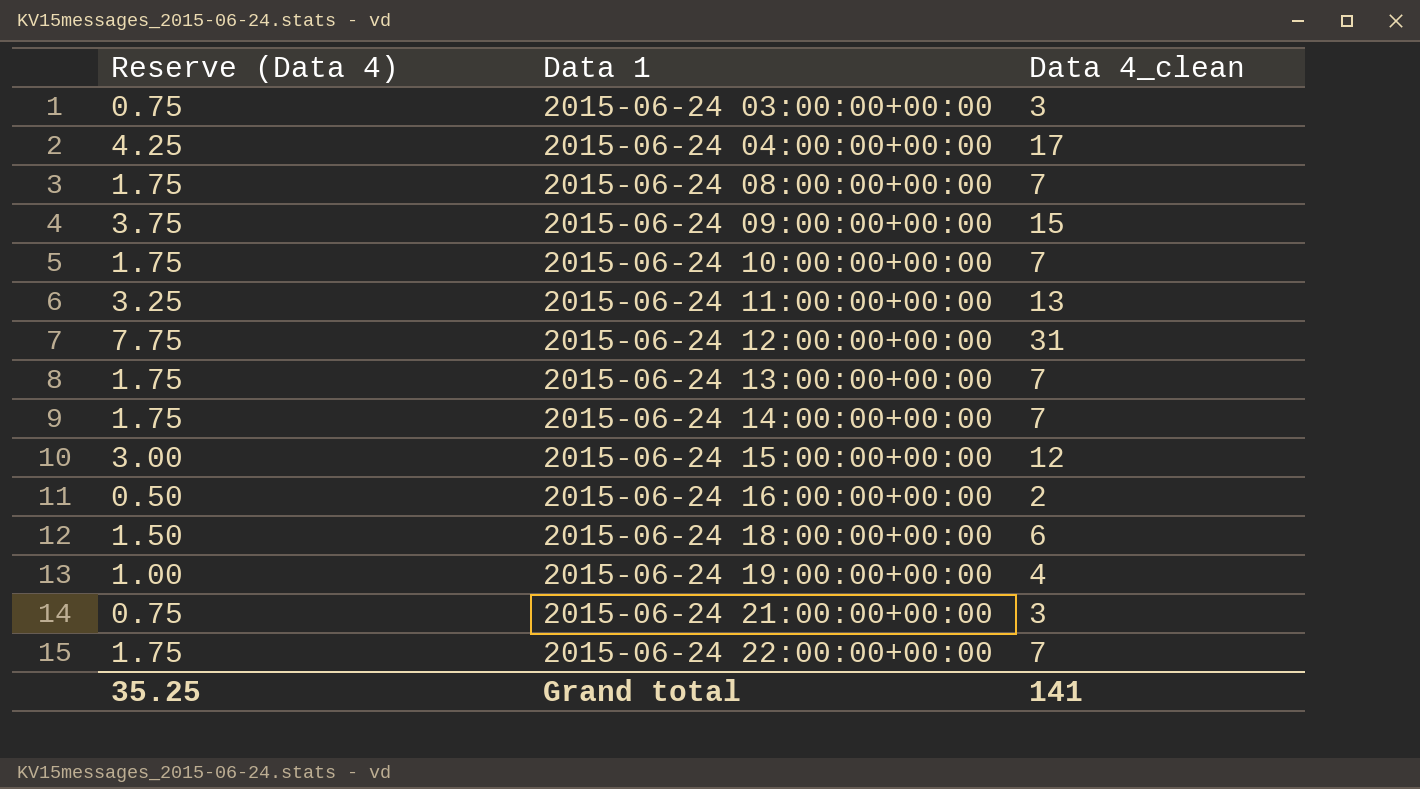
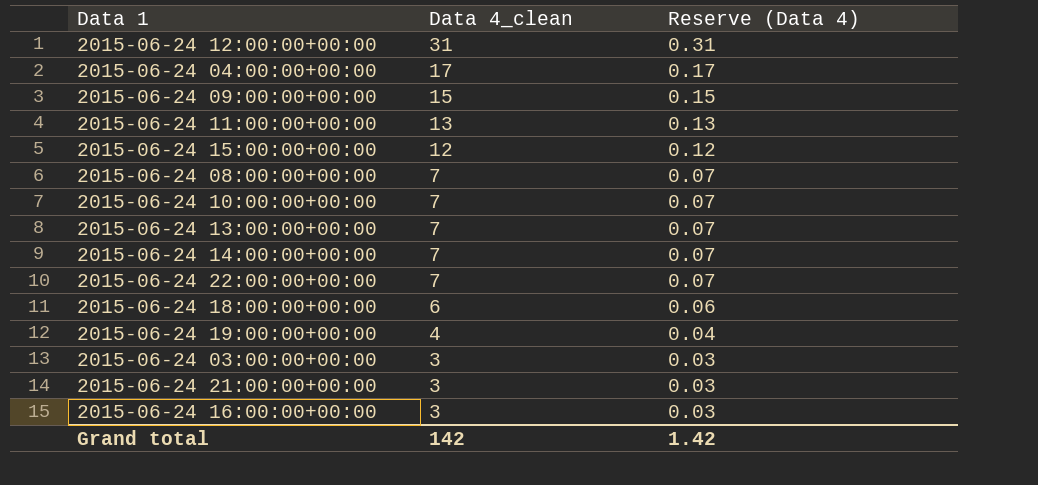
row order: Data 1 ascending -> Data 4_clean descending
column Reserve (Data 4) | formula: [Data 4_clean] * 0.25 -> [Data 4_clean] * 0.01
column Reserve (Data 4) | position: 1 -> 3
2015-06-24 16:00:00+00:00 | Data 4_clean: 2 -> 3
Grand total | Data 4_clean: 141 -> 142
Grand total | Reserve (Data 4): 35.25 -> 1.42

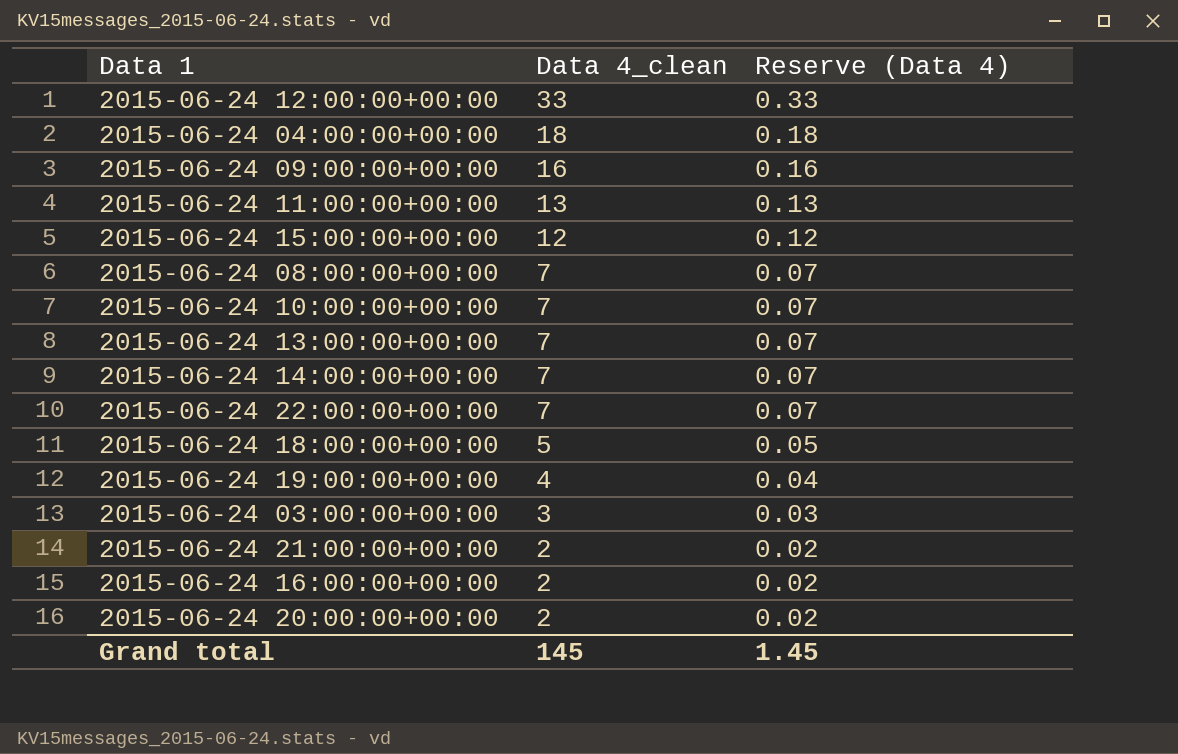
2015-06-24 12:00:00+00:00 | Data 4_clean: 31 -> 33
2015-06-24 12:00:00+00:00 | Reserve (Data 4): 0.31 -> 0.33
2015-06-24 04:00:00+00:00 | Data 4_clean: 17 -> 18
2015-06-24 04:00:00+00:00 | Reserve (Data 4): 0.17 -> 0.18
2015-06-24 09:00:00+00:00 | Data 4_clean: 15 -> 16
2015-06-24 09:00:00+00:00 | Reserve (Data 4): 0.15 -> 0.16
2015-06-24 18:00:00+00:00 | Data 4_clean: 6 -> 5
2015-06-24 18:00:00+00:00 | Reserve (Data 4): 0.06 -> 0.05
2015-06-24 21:00:00+00:00 | Data 4_clean: 3 -> 2
2015-06-24 21:00:00+00:00 | Reserve (Data 4): 0.03 -> 0.02
2015-06-24 16:00:00+00:00 | Data 4_clean: 3 -> 2
2015-06-24 16:00:00+00:00 | Reserve (Data 4): 0.03 -> 0.02
row 2015-06-24 20:00:00+00:00: none -> 2 | 0.02
Grand total | Data 4_clean: 142 -> 145
Grand total | Reserve (Data 4): 1.42 -> 1.45

